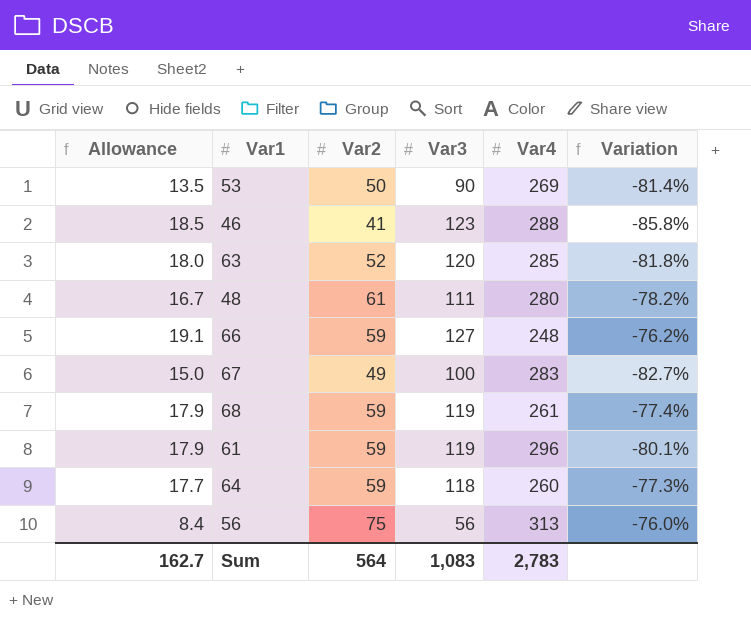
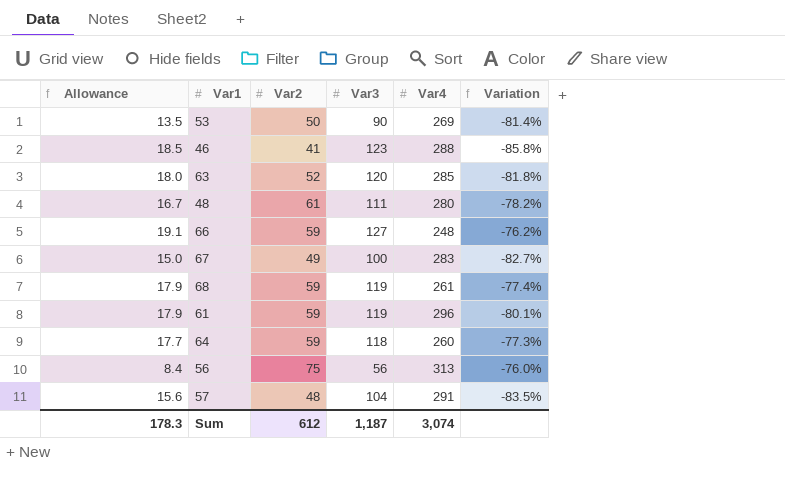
row 57: none -> 15.6 | 48 | 104 | 291 | -83.5%
Sum | Allowance: 162.7 -> 178.3
Sum | Var2: 564 -> 612
Sum | Var3: 1,083 -> 1,187
Sum | Var4: 2,783 -> 3,074

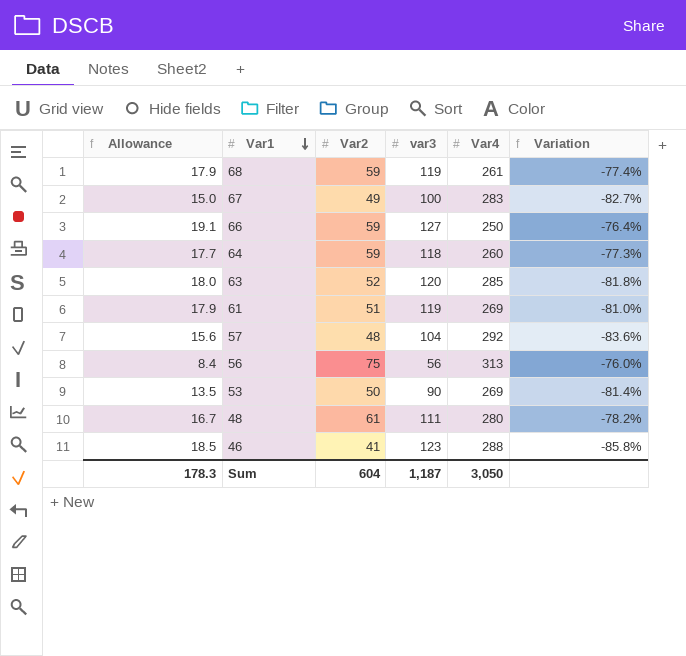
row order: none -> Var1 descending
column name: Var3 -> var3
66 | Var4: 248 -> 250
66 | Variation: -76.2% -> -76.4%
61 | Var2: 59 -> 51
61 | Var4: 296 -> 269
61 | Variation: -80.1% -> -81.0%
57 | Var4: 291 -> 292
57 | Variation: -83.5% -> -83.6%
Sum | Var2: 612 -> 604
Sum | Var4: 3,074 -> 3,050

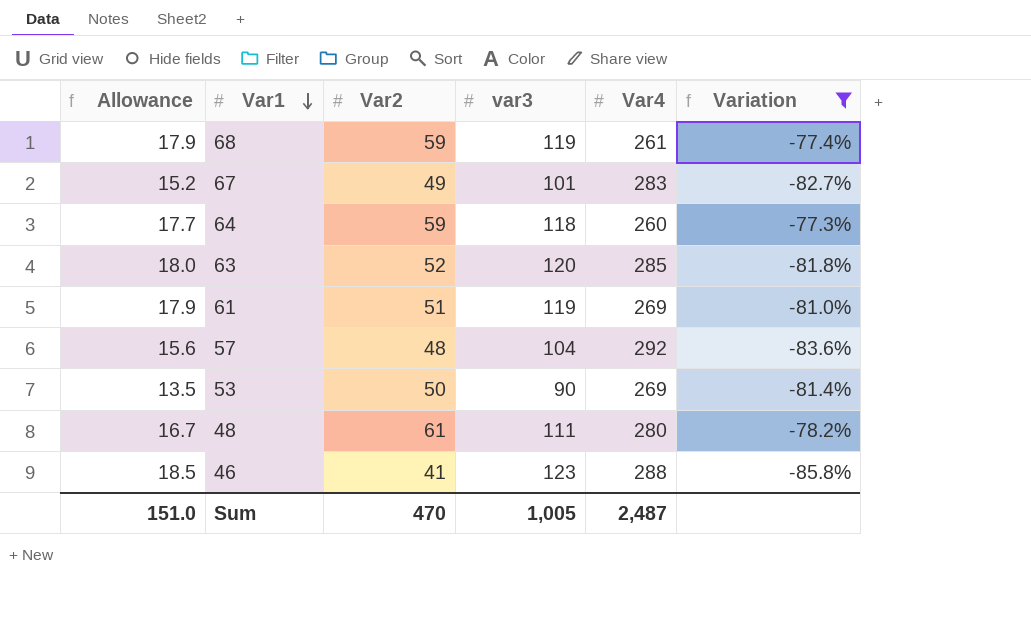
filter: none -> Variation <= -77.3%
67 | Allowance: 15.0 -> 15.2
67 | var3: 100 -> 101
Sum | Allowance: 178.3 -> 151.0
Sum | Var2: 604 -> 470
Sum | var3: 1,187 -> 1,005
Sum | Var4: 3,050 -> 2,487

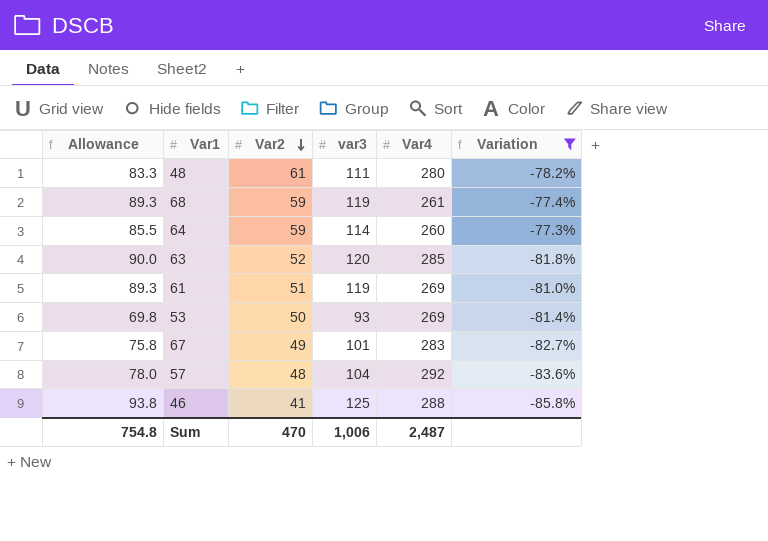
row order: Var1 descending -> Var2 descending
column Allowance | formula: [var3] * 0.15 -> [var3] * 0.75
64 | var3: 118 -> 114
53 | var3: 90 -> 93
46 | var3: 123 -> 125
Sum | Allowance: 151.0 -> 754.8
Sum | var3: 1,005 -> 1,006

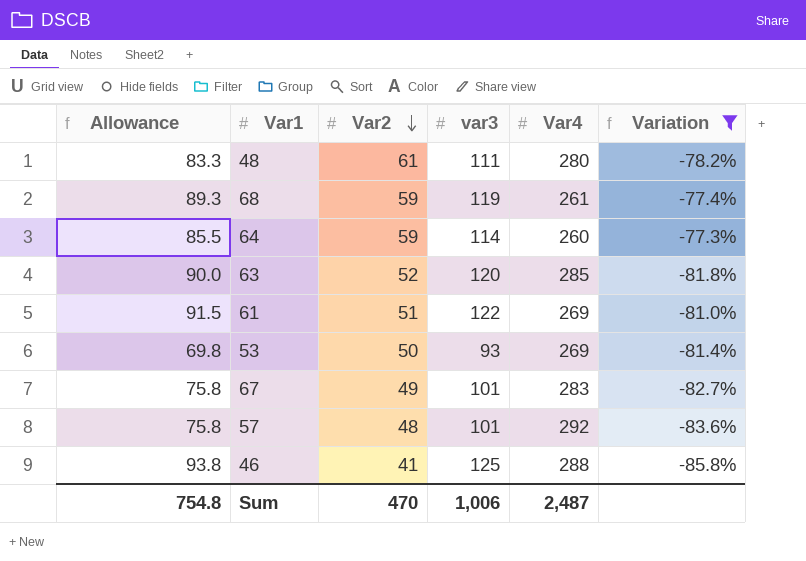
61 | Allowance: 89.3 -> 91.5
61 | var3: 119 -> 122
57 | Allowance: 78.0 -> 75.8
57 | var3: 104 -> 101

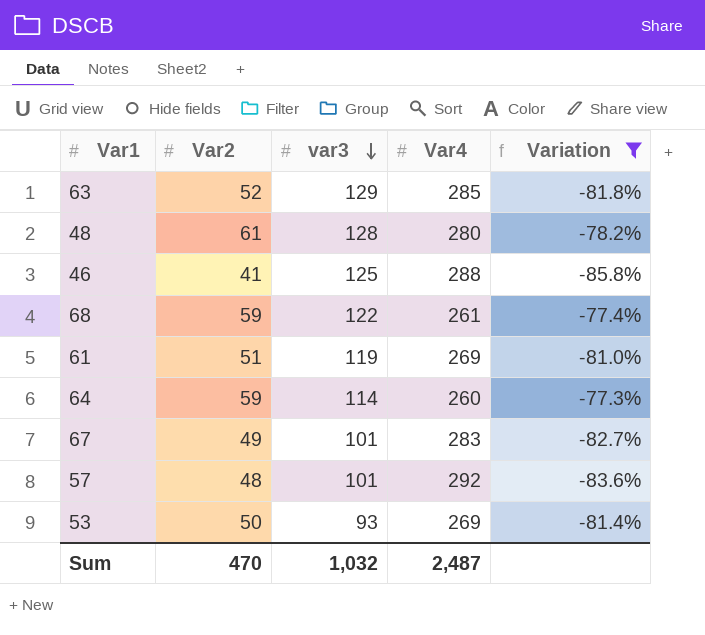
row order: Var2 descending -> var3 descending
column Allowance | formula: [var3] * 0.75 -> none
63 | var3: 120 -> 129
48 | var3: 111 -> 128
68 | var3: 119 -> 122
61 | var3: 122 -> 119
Sum | var3: 1,006 -> 1,032

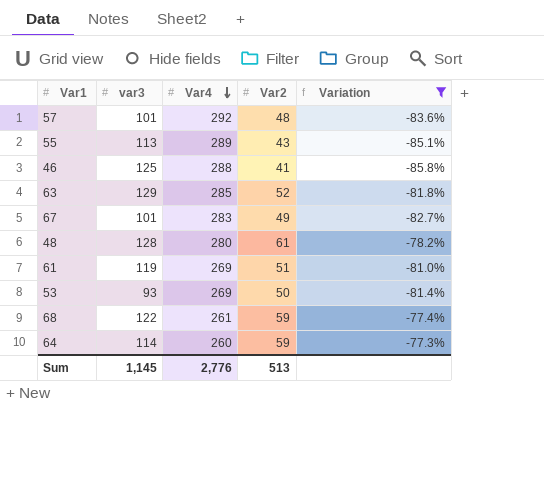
row order: var3 descending -> Var4 descending
column Var2 | position: 2 -> 4
row 55: none -> 113 | 289 | 43 | -85.1%
Sum | var3: 1,032 -> 1,145
Sum | Var4: 2,487 -> 2,776
Sum | Var2: 470 -> 513

